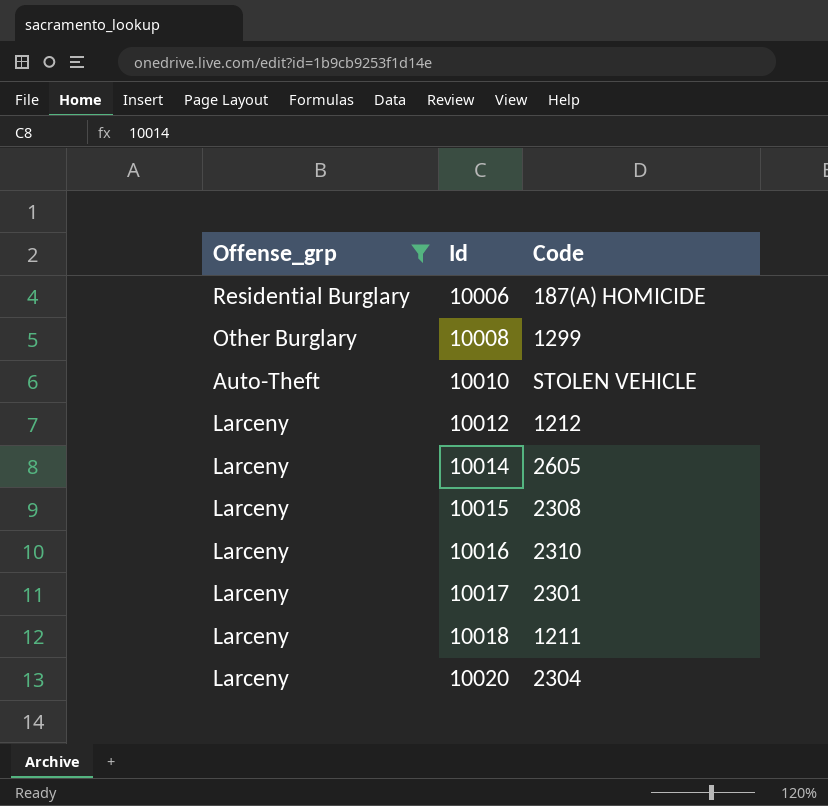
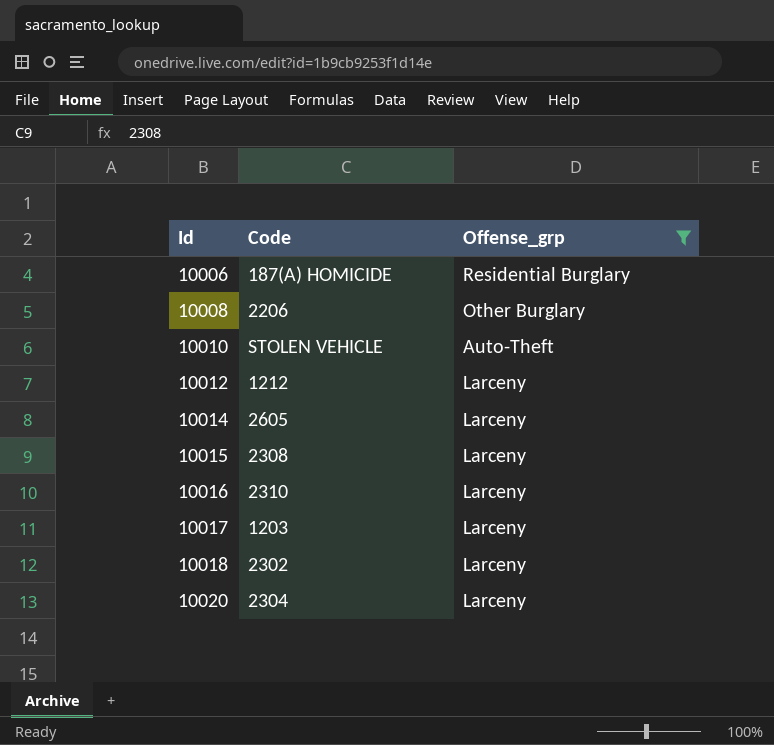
column Offense_grp | position: 1 -> 3
10008 | Code: 1299 -> 2206
10017 | Code: 2301 -> 1203
10018 | Code: 1211 -> 2302

